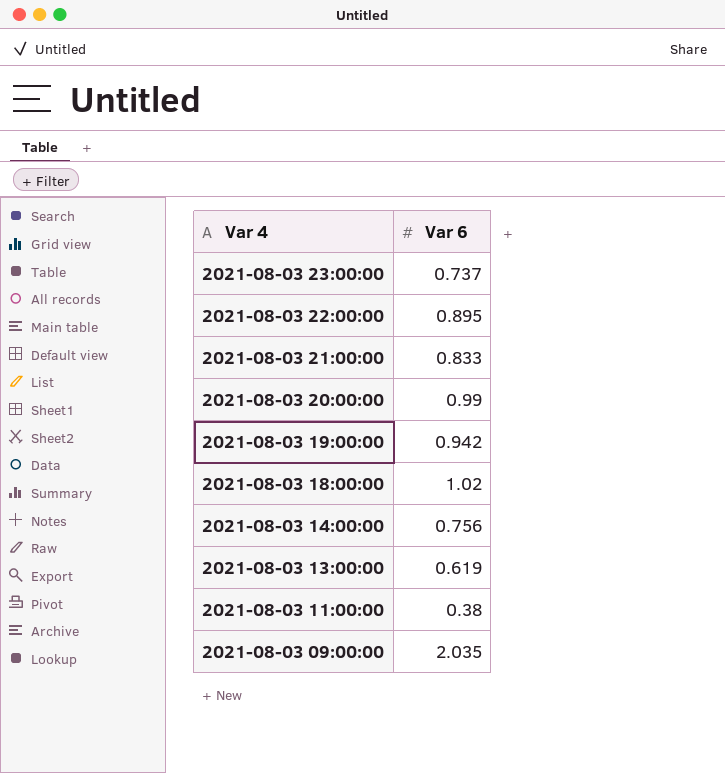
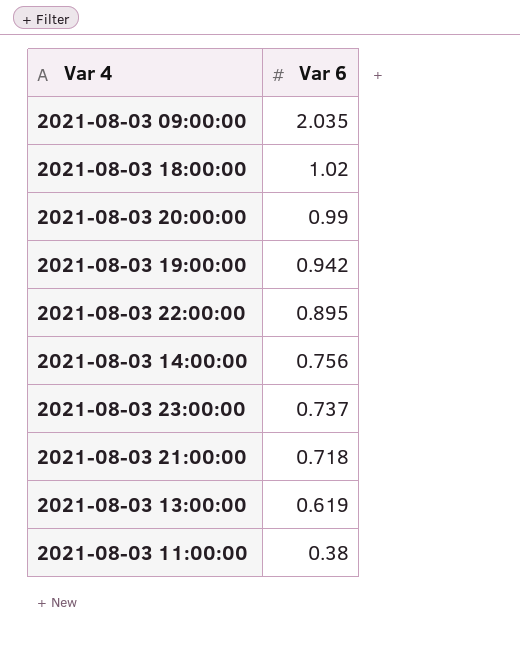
row order: Var 4 descending -> Var 6 descending
2021-08-03 21:00:00 | Var 6: 0.833 -> 0.718

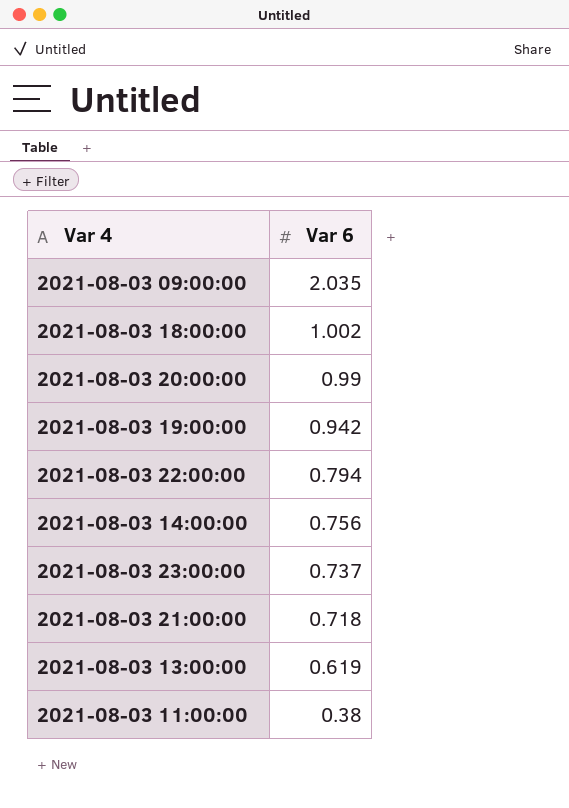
2021-08-03 18:00:00 | Var 6: 1.02 -> 1.002
2021-08-03 22:00:00 | Var 6: 0.895 -> 0.794

